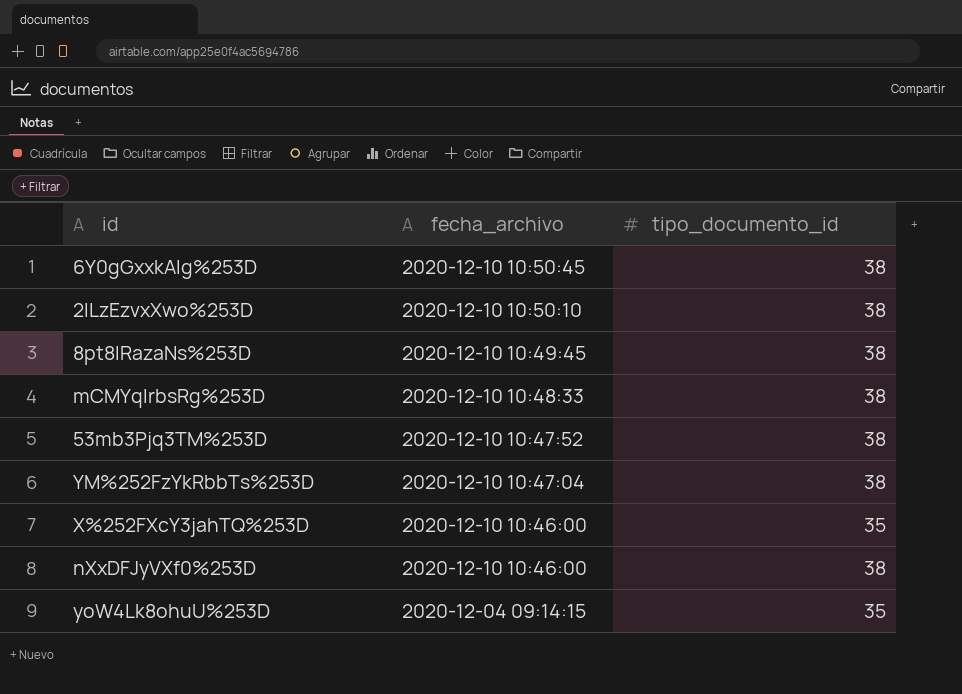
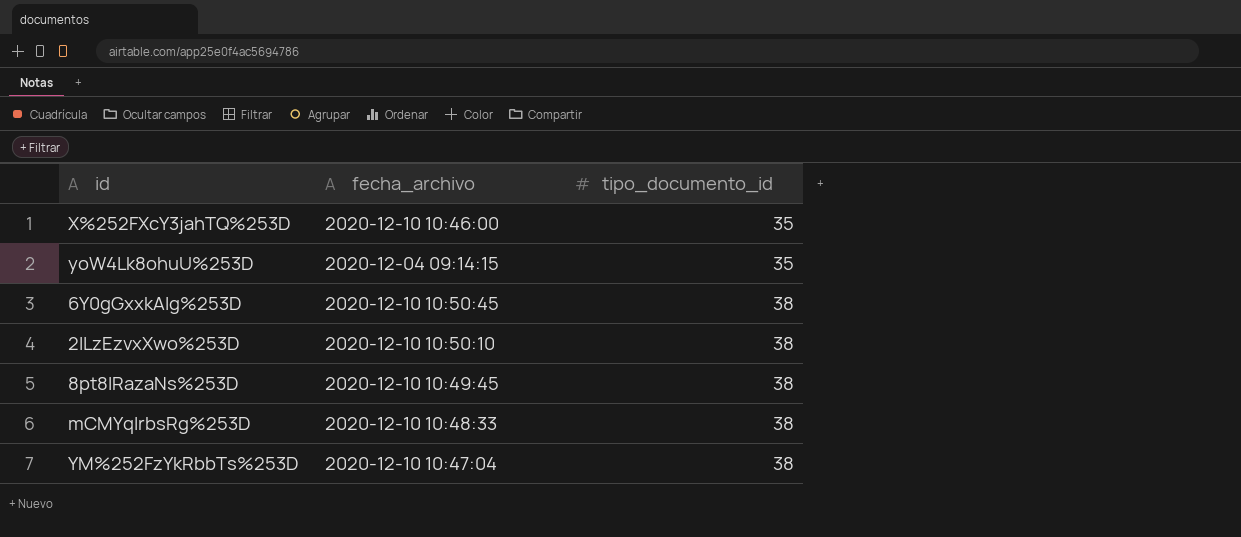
row order: fecha_archivo descending -> tipo_documento_id ascending
row 53mb3Pjq3TM%253D: 2020-12-10 10:47:52 | 38 -> none
row nXxDFJyVXf0%253D: 2020-12-10 10:46:00 | 38 -> none

